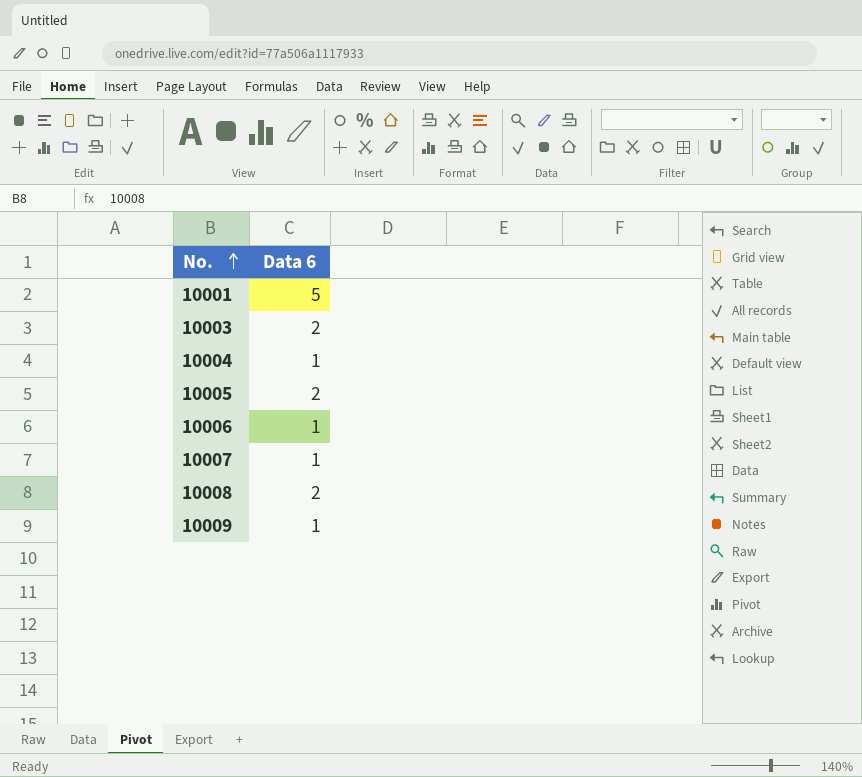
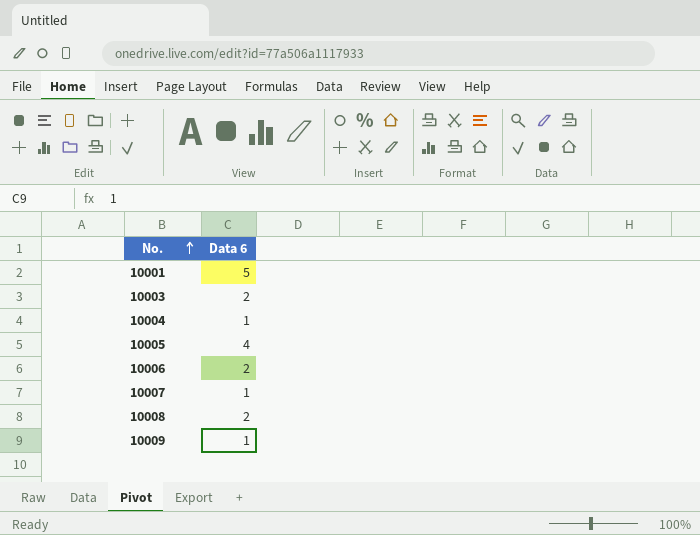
10005 | Data 6: 2 -> 4
10006 | Data 6: 1 -> 2

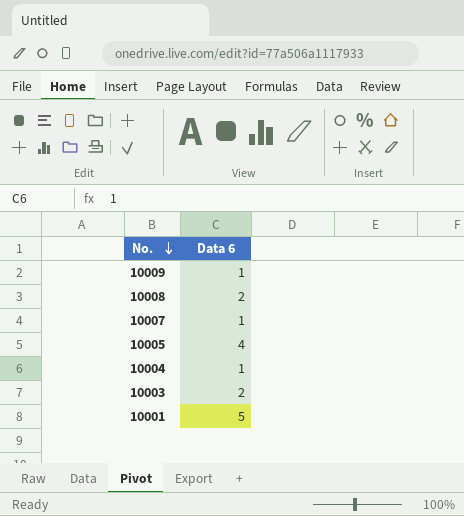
row order: No. ascending -> No. descending
row 10006: 2 -> none

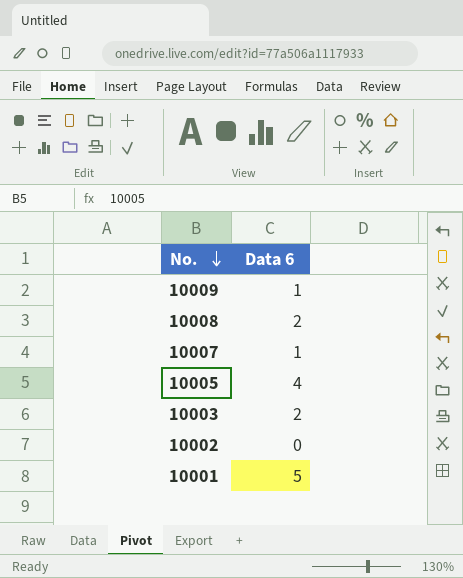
row 10004: 1 -> none
row 10002: none -> 0

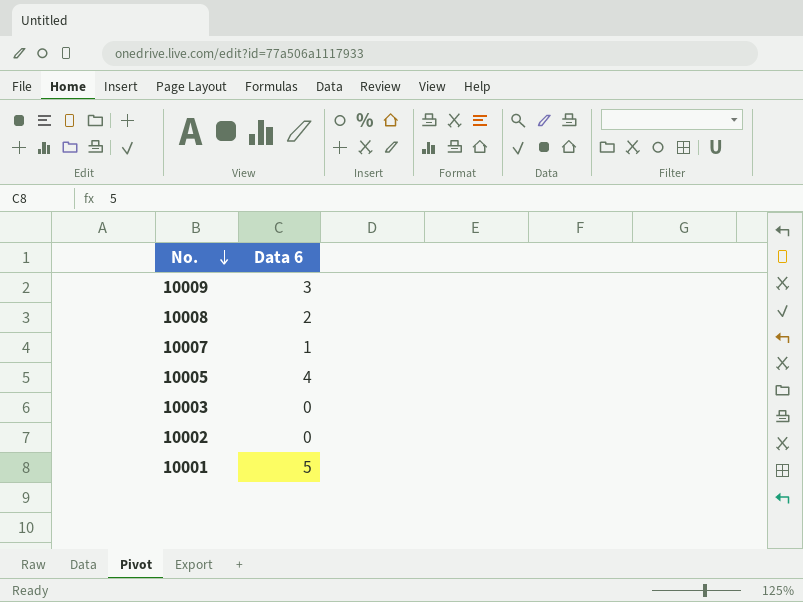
10009 | Data 6: 1 -> 3
10003 | Data 6: 2 -> 0

